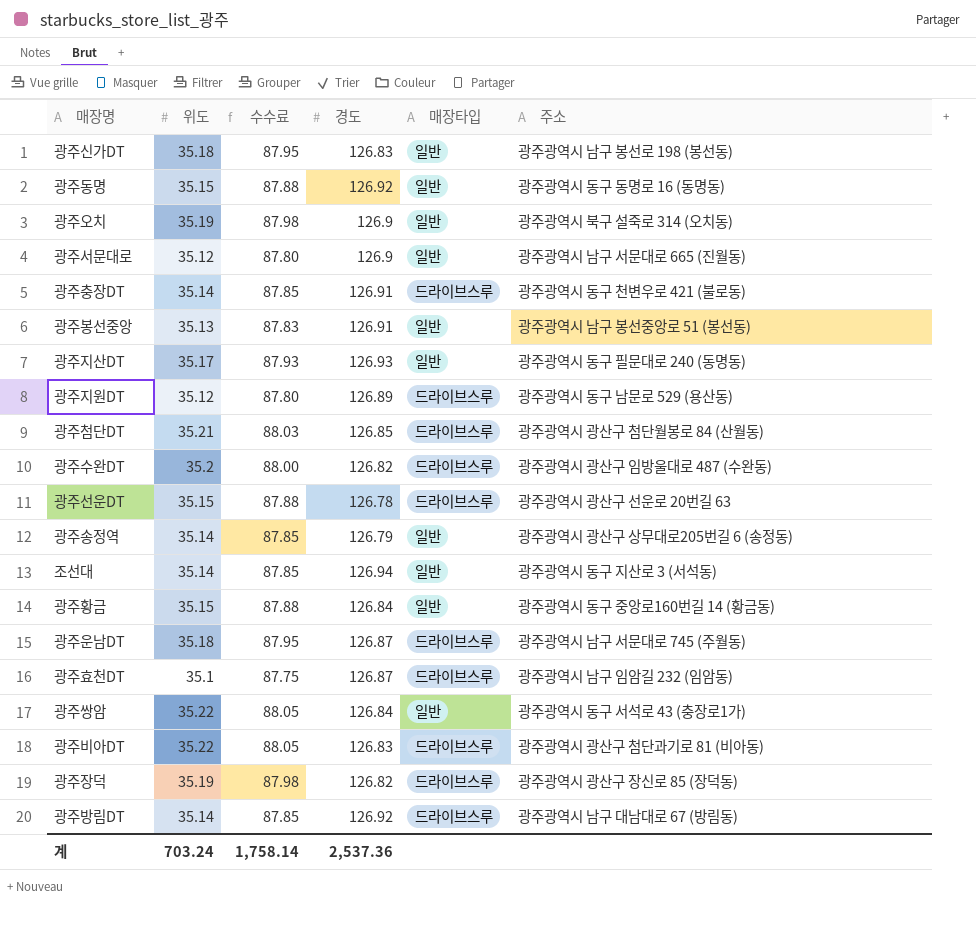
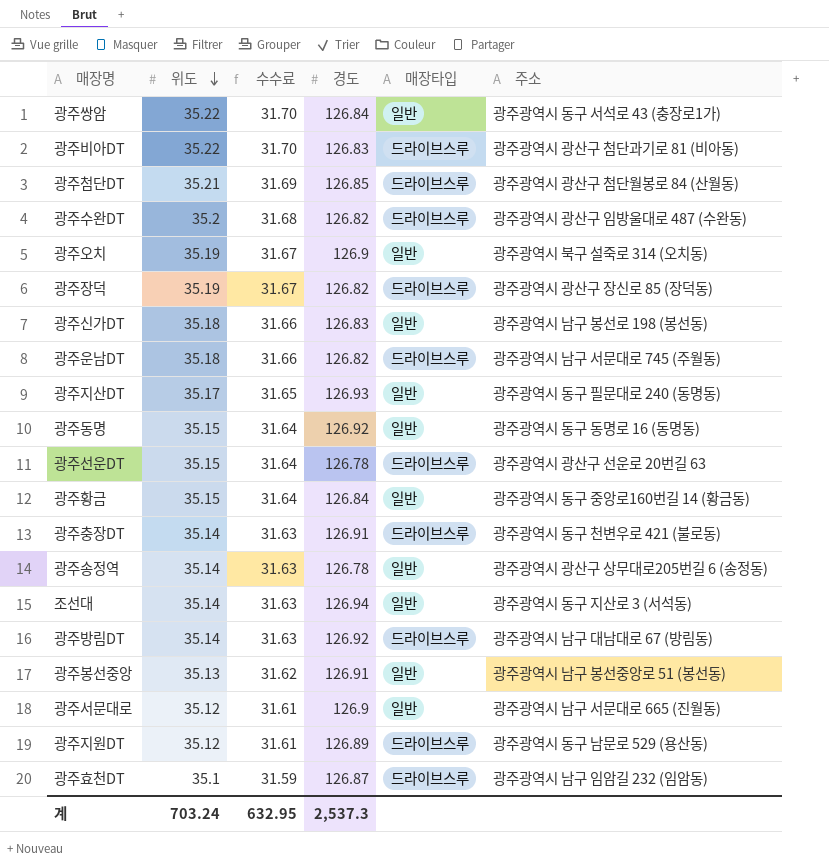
row order: none -> 위도 descending
column 수수료 | formula: [위도] * 2.5 -> [위도] * 0.9
광주운남DT | 경도: 126.87 -> 126.82
광주송정역 | 경도: 126.79 -> 126.78
계 | 수수료: 1,758.14 -> 632.95
계 | 경도: 2,537.36 -> 2,537.3

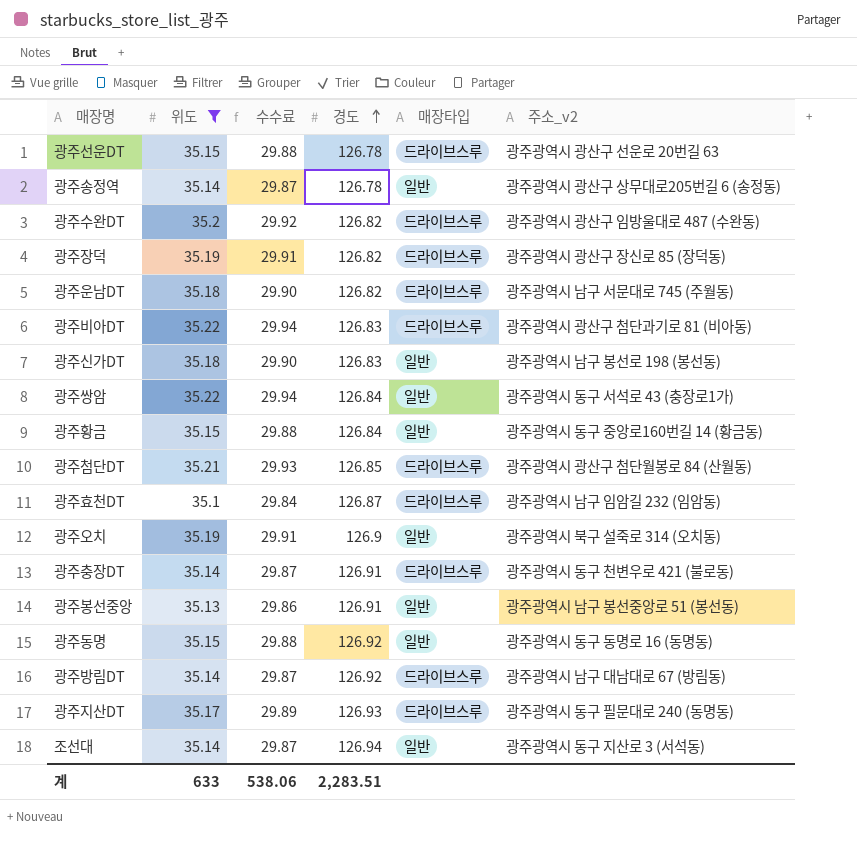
filter: none -> 위도 != 35.12
row order: 위도 descending -> 경도 ascending
column 수수료 | formula: [위도] * 0.9 -> [위도] * 0.85
column name: 주소 -> 주소_v2
광주지산DT | 매장타입: 일반 -> 드라이브스루
계 | 위도: 703.24 -> 633
계 | 수수료: 632.95 -> 538.06
계 | 경도: 2,537.3 -> 2,283.51

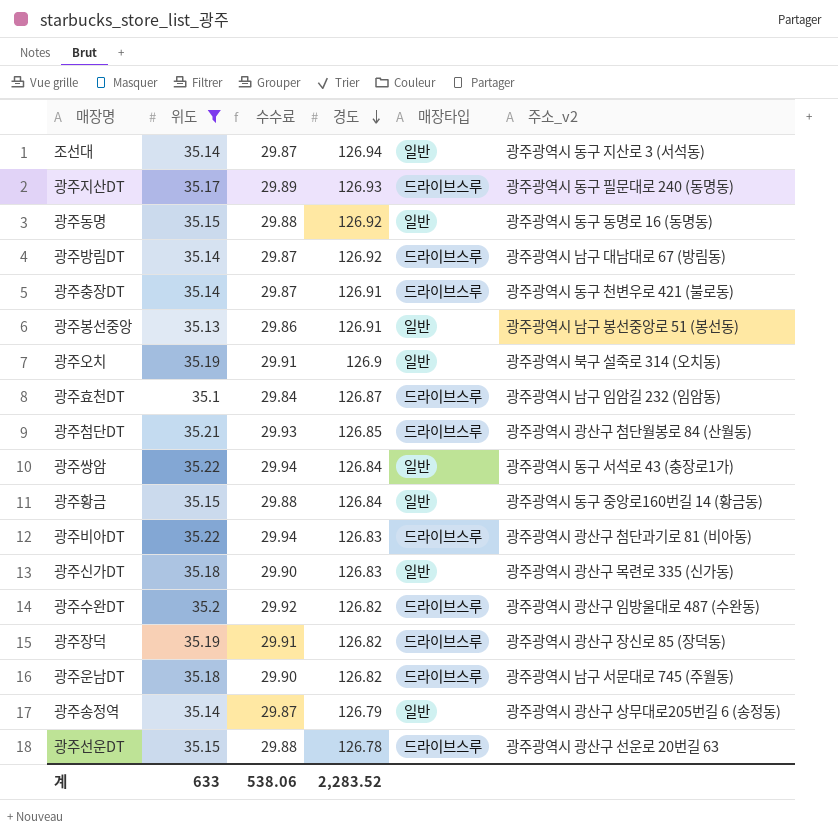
row order: 경도 ascending -> 경도 descending
광주신가DT | 주소_v2: 광주광역시 남구 봉선로 198 (봉선동) -> 광주광역시 광산구 목련로 335 (신가동)
광주송정역 | 경도: 126.78 -> 126.79
계 | 경도: 2,283.51 -> 2,283.52

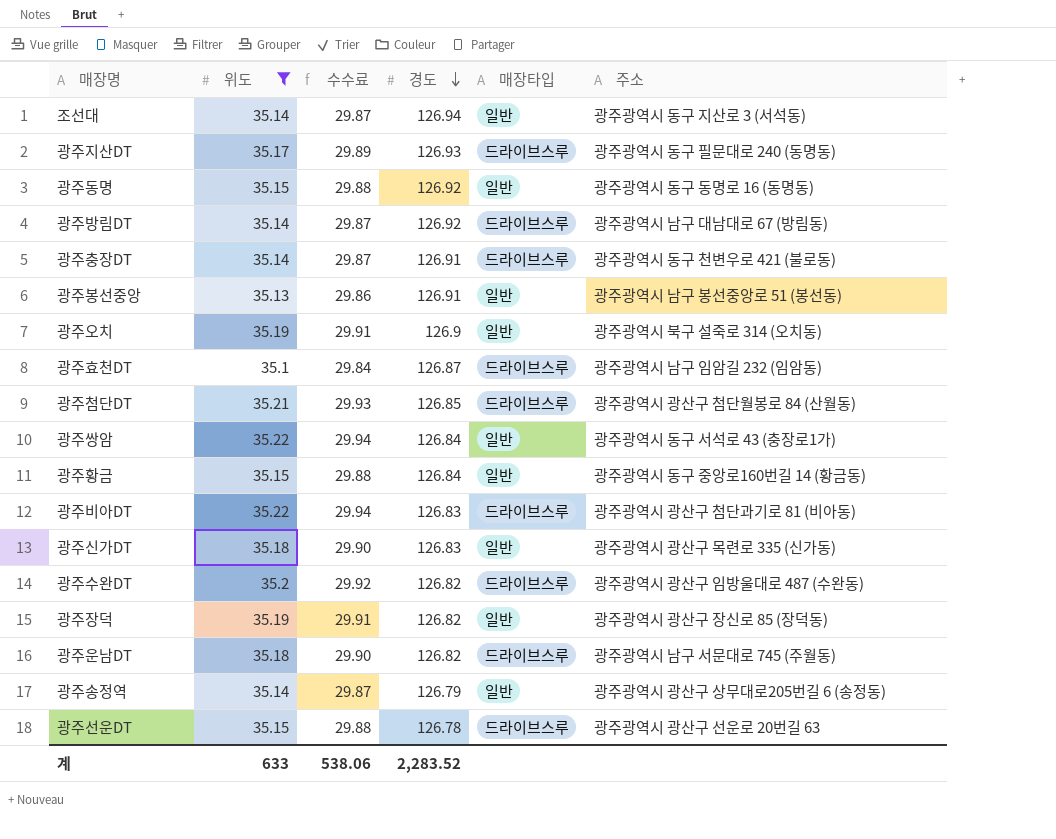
column name: 주소_v2 -> 주소
광주장덕 | 매장타입: 드라이브스루 -> 일반

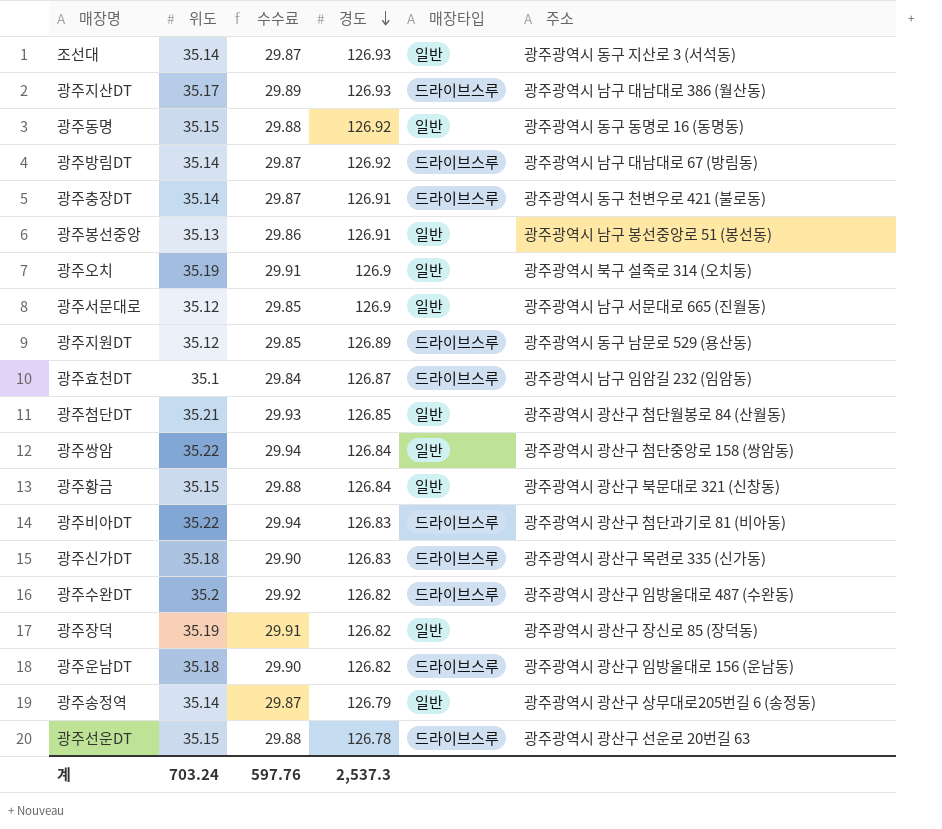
filter: 위도 != 35.12 -> none
조선대 | 경도: 126.94 -> 126.93
광주지산DT | 주소: 광주광역시 동구 필문대로 240 (동명동) -> 광주광역시 남구 대남대로 386 (월산동)
광주첨단DT | 매장타입: 드라이브스루 -> 일반
광주쌍암 | 주소: 광주광역시 동구 서석로 43 (충장로1가) -> 광주광역시 광산구 첨단중앙로 158 (쌍암동)
광주황금 | 주소: 광주광역시 동구 중앙로160번길 14 (황금동) -> 광주광역시 광산구 북문대로 321 (신창동)
광주신가DT | 매장타입: 일반 -> 드라이브스루
광주운남DT | 주소: 광주광역시 남구 서문대로 745 (주월동) -> 광주광역시 광산구 임방울대로 156 (운남동)
계 | 위도: 633 -> 703.24
계 | 수수료: 538.06 -> 597.76
계 | 경도: 2,283.52 -> 2,537.3

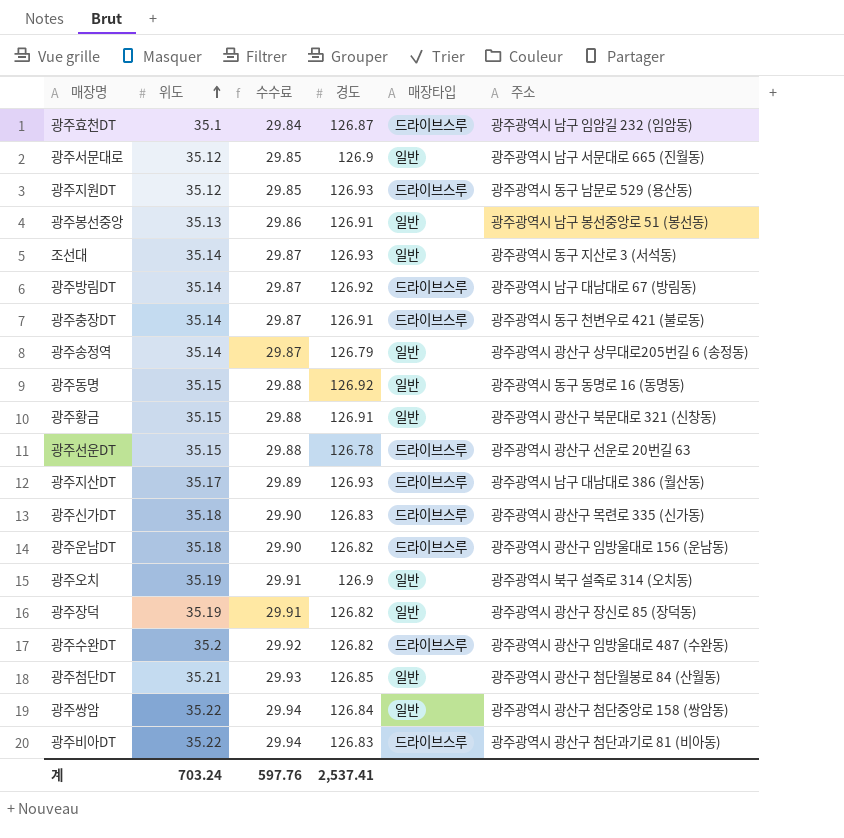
row order: 경도 descending -> 위도 ascending
광주지원DT | 경도: 126.89 -> 126.93
광주황금 | 경도: 126.84 -> 126.91
계 | 경도: 2,537.3 -> 2,537.41

